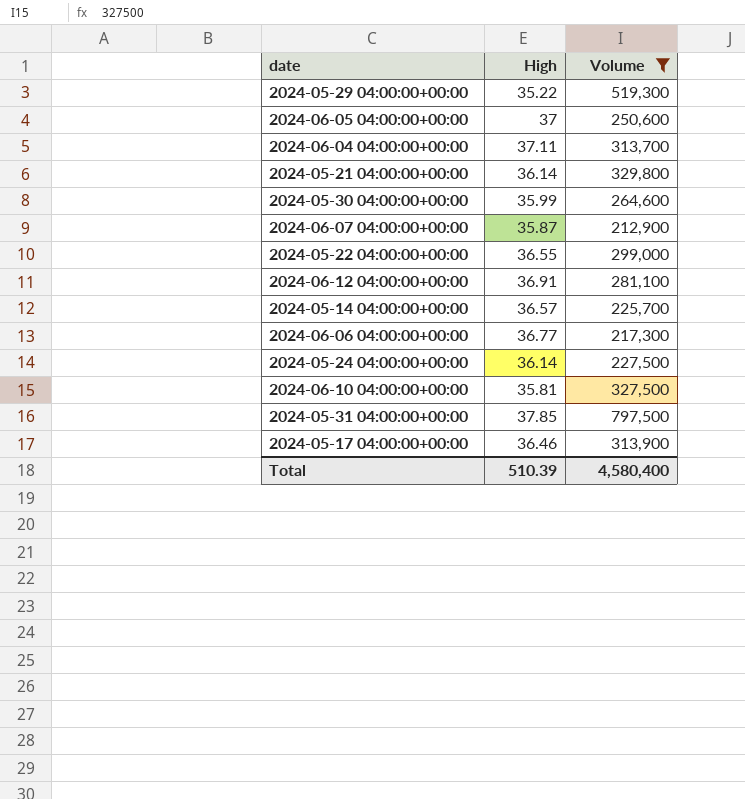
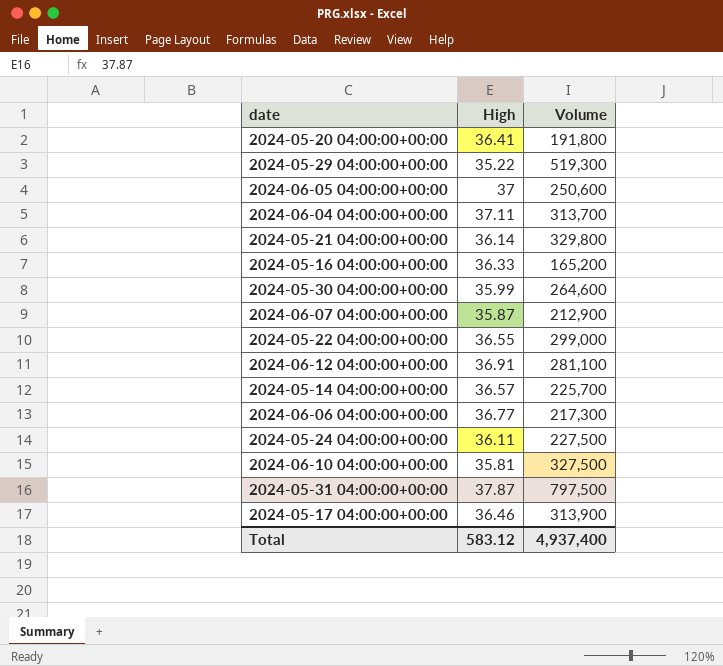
filter: Volume >= 212,900 -> none
2024-05-24 04:00:00+00:00 | High: 36.14 -> 36.11
2024-05-31 04:00:00+00:00 | High: 37.85 -> 37.87
Total | High: 510.39 -> 583.12
Total | Volume: 4,580,400 -> 4,937,400

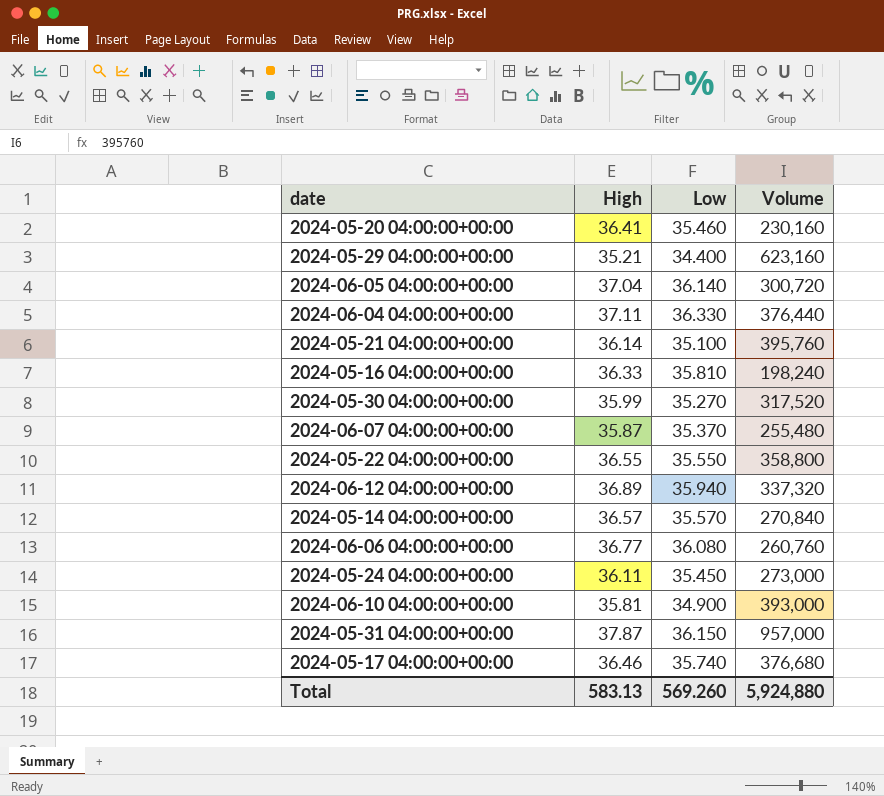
column Low | position: none -> 3
2024-05-20 04:00:00+00:00 | Volume: 191,800 -> 230,160
2024-05-29 04:00:00+00:00 | High: 35.22 -> 35.21
2024-05-29 04:00:00+00:00 | Volume: 519,300 -> 623,160
2024-06-05 04:00:00+00:00 | High: 37 -> 37.04
2024-06-05 04:00:00+00:00 | Volume: 250,600 -> 300,720
2024-06-04 04:00:00+00:00 | Volume: 313,700 -> 376,440
2024-05-21 04:00:00+00:00 | Volume: 329,800 -> 395,760
2024-05-16 04:00:00+00:00 | Volume: 165,200 -> 198,240
2024-05-30 04:00:00+00:00 | Volume: 264,600 -> 317,520
2024-06-07 04:00:00+00:00 | Volume: 212,900 -> 255,480
2024-05-22 04:00:00+00:00 | Volume: 299,000 -> 358,800
2024-06-12 04:00:00+00:00 | High: 36.91 -> 36.89
2024-06-12 04:00:00+00:00 | Volume: 281,100 -> 337,320
2024-05-14 04:00:00+00:00 | Volume: 225,700 -> 270,840
2024-06-06 04:00:00+00:00 | Volume: 217,300 -> 260,760
2024-05-24 04:00:00+00:00 | Volume: 227,500 -> 273,000
2024-06-10 04:00:00+00:00 | Volume: 327,500 -> 393,000
2024-05-31 04:00:00+00:00 | Volume: 797,500 -> 957,000
2024-05-17 04:00:00+00:00 | Volume: 313,900 -> 376,680
Total | High: 583.12 -> 583.13
Total | Volume: 4,937,400 -> 5,924,880

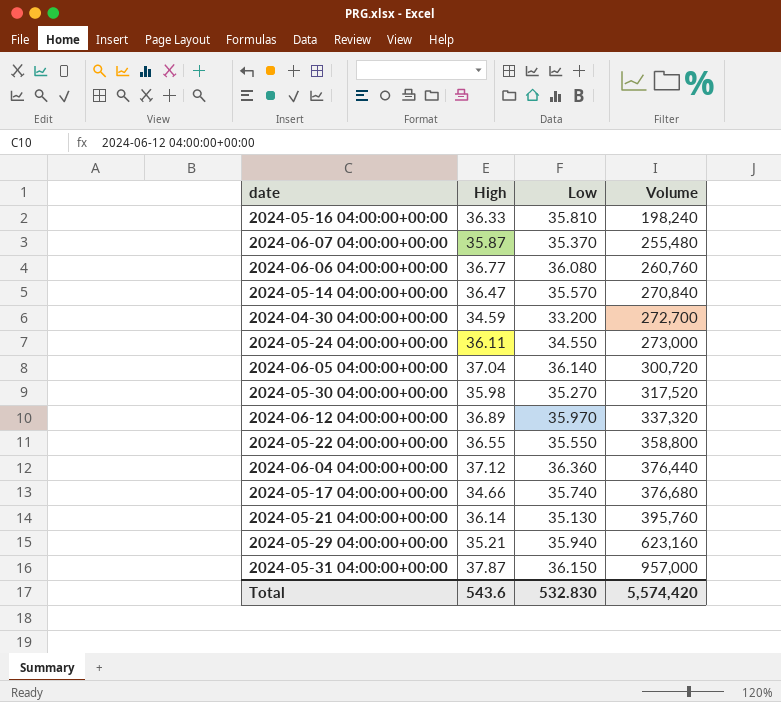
row order: none -> Volume ascending
row 2024-05-20 04:00:00+00:00: 36.41 | 35.460 | 230,160 -> none
row 2024-06-10 04:00:00+00:00: 35.81 | 34.900 | 393,000 -> none
2024-05-14 04:00:00+00:00 | High: 36.57 -> 36.47
row 2024-04-30 04:00:00+00:00: none -> 34.59 | 33.200 | 272,700
2024-05-24 04:00:00+00:00 | Low: 35.450 -> 34.550
2024-05-30 04:00:00+00:00 | High: 35.99 -> 35.98
2024-06-12 04:00:00+00:00 | Low: 35.940 -> 35.970
2024-06-04 04:00:00+00:00 | High: 37.11 -> 37.12
2024-06-04 04:00:00+00:00 | Low: 36.330 -> 36.360
2024-05-17 04:00:00+00:00 | High: 36.46 -> 34.66
2024-05-21 04:00:00+00:00 | Low: 35.100 -> 35.130
2024-05-29 04:00:00+00:00 | Low: 34.400 -> 35.940
Total | High: 583.13 -> 543.6
Total | Low: 569.260 -> 532.830
Total | Volume: 5,924,880 -> 5,574,420

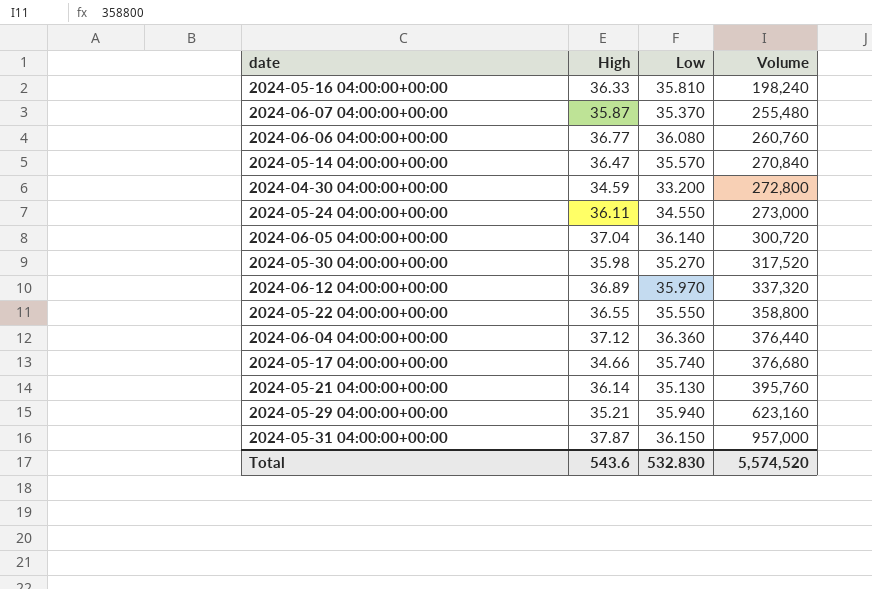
2024-04-30 04:00:00+00:00 | Volume: 272,700 -> 272,800
Total | Volume: 5,574,420 -> 5,574,520

